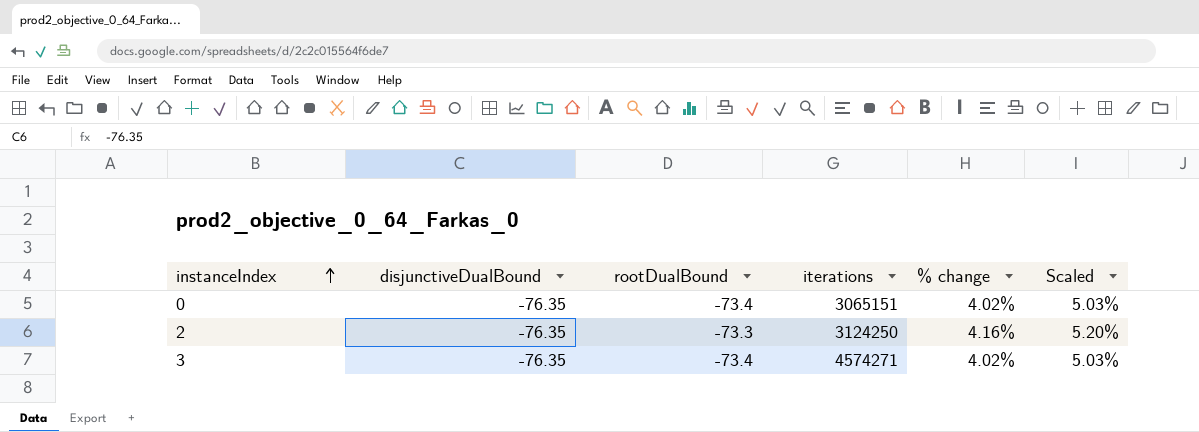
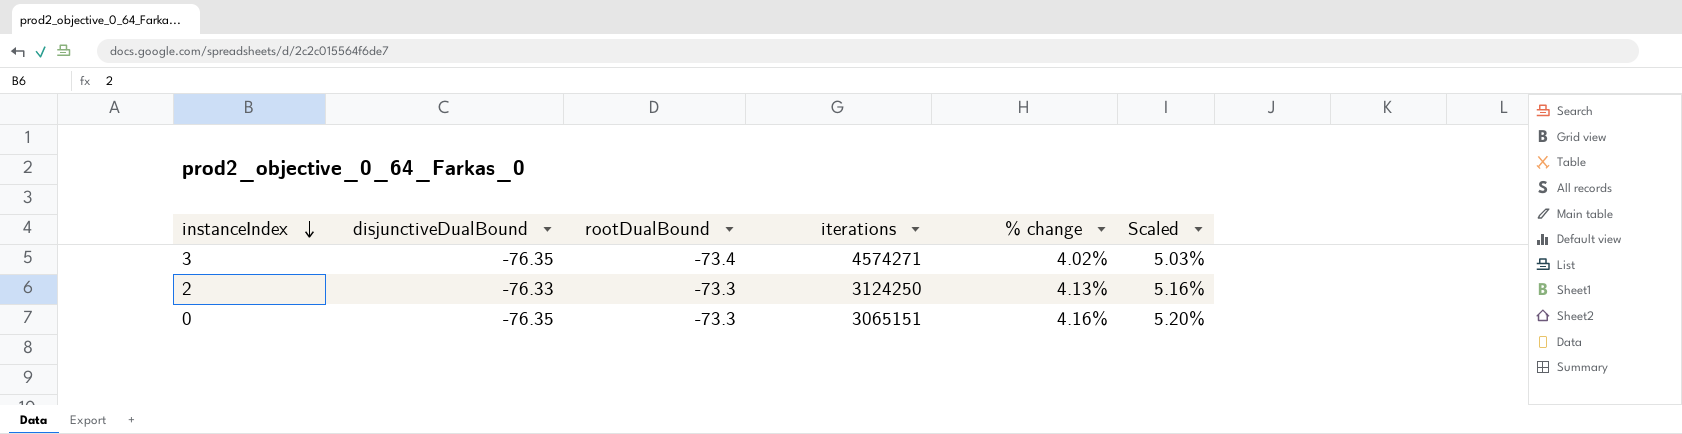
row order: instanceIndex ascending -> instanceIndex descending
2 | disjunctiveDualBound: -76.35 -> -76.33
2 | % change: 4.16% -> 4.13%
2 | Scaled: 5.20% -> 5.16%
0 | rootDualBound: -73.4 -> -73.3
0 | % change: 4.02% -> 4.16%
0 | Scaled: 5.03% -> 5.20%

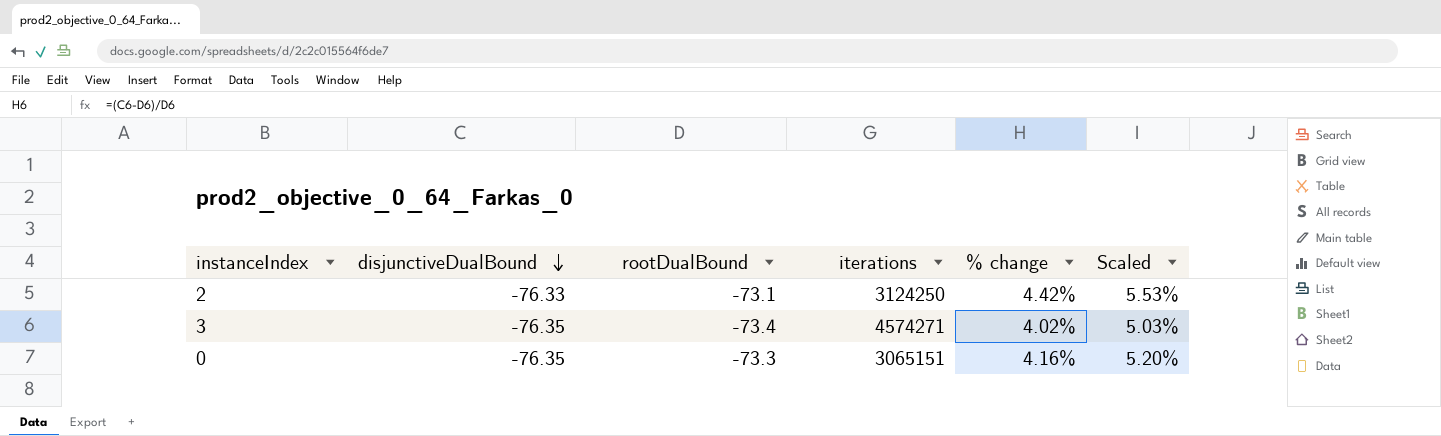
row order: instanceIndex descending -> disjunctiveDualBound descending
2 | rootDualBound: -73.3 -> -73.1
2 | % change: 4.13% -> 4.42%
2 | Scaled: 5.16% -> 5.53%

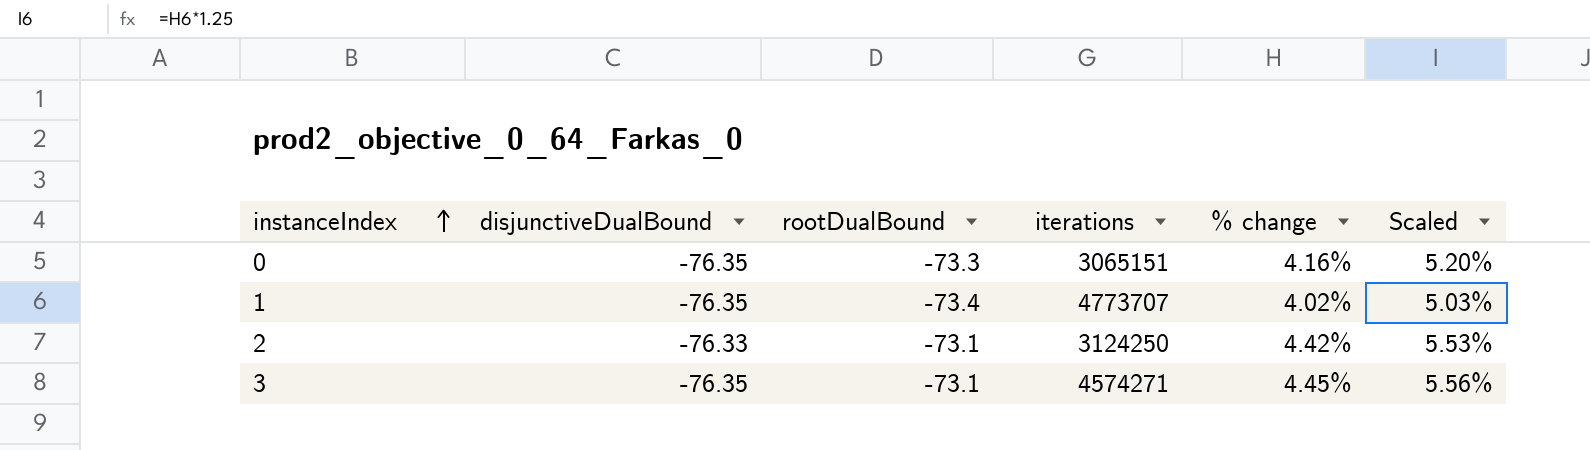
row order: disjunctiveDualBound descending -> instanceIndex ascending
row 1: none -> -76.35 | -73.4 | 4773707 | 4.02% | 5.03%
3 | rootDualBound: -73.4 -> -73.1
3 | % change: 4.02% -> 4.45%
3 | Scaled: 5.03% -> 5.56%

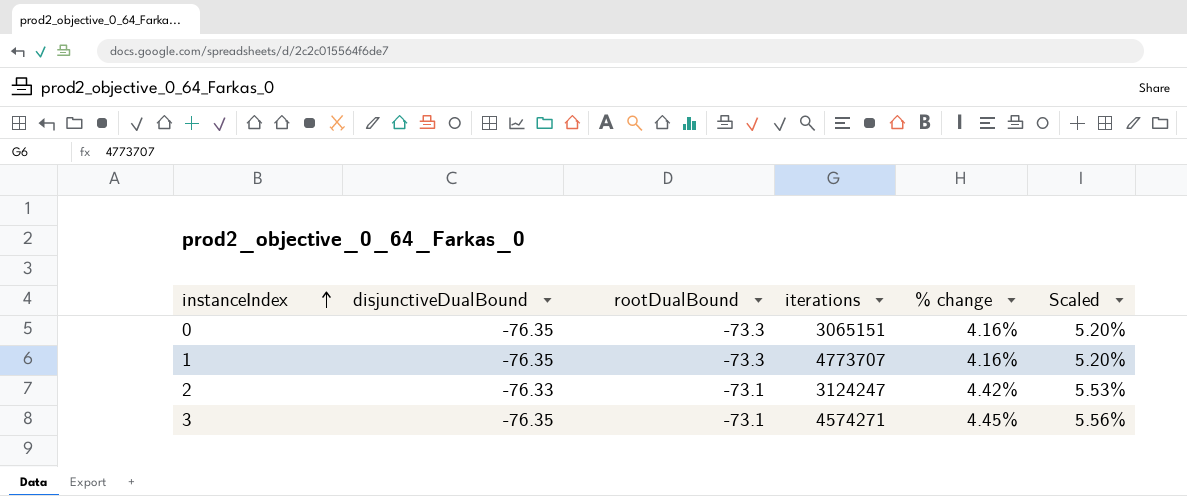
1 | rootDualBound: -73.4 -> -73.3
1 | % change: 4.02% -> 4.16%
1 | Scaled: 5.03% -> 5.20%
2 | iterations: 3124250 -> 3124247

